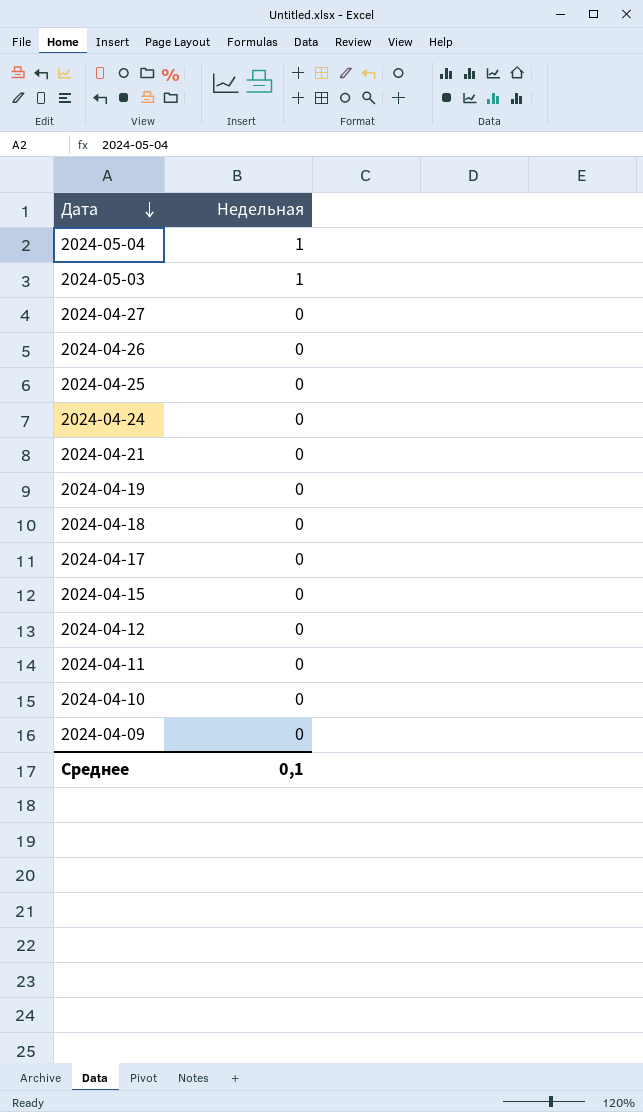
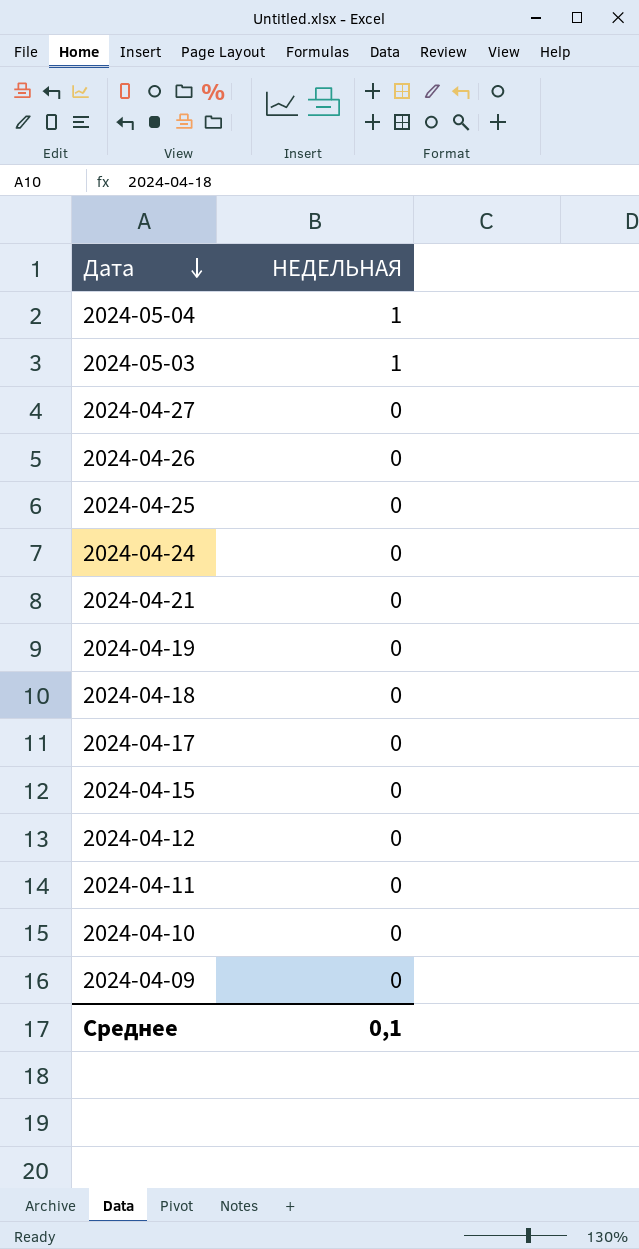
column name: Недельная -> НЕДЕЛЬНАЯ

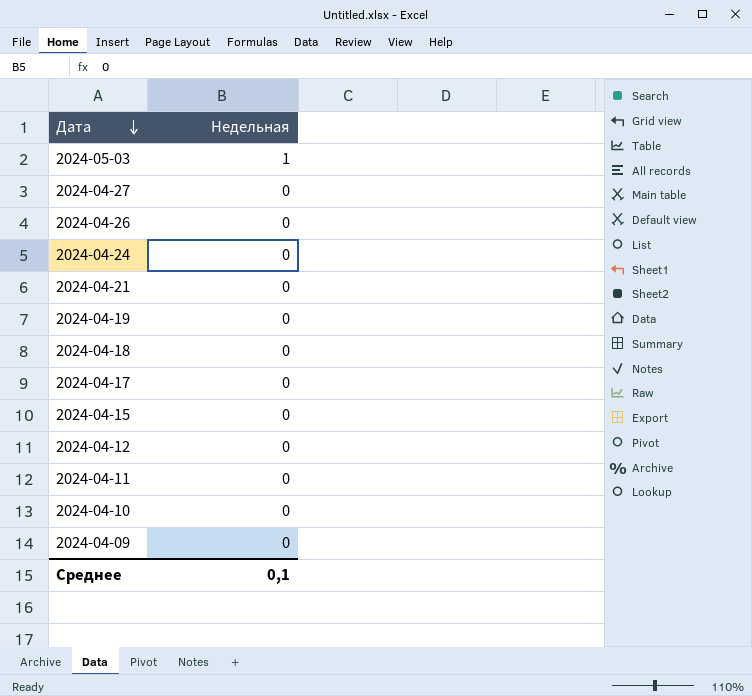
column name: НЕДЕЛЬНАЯ -> Недельная
row 2024-05-04: 1 -> none
row 2024-04-25: 0 -> none

